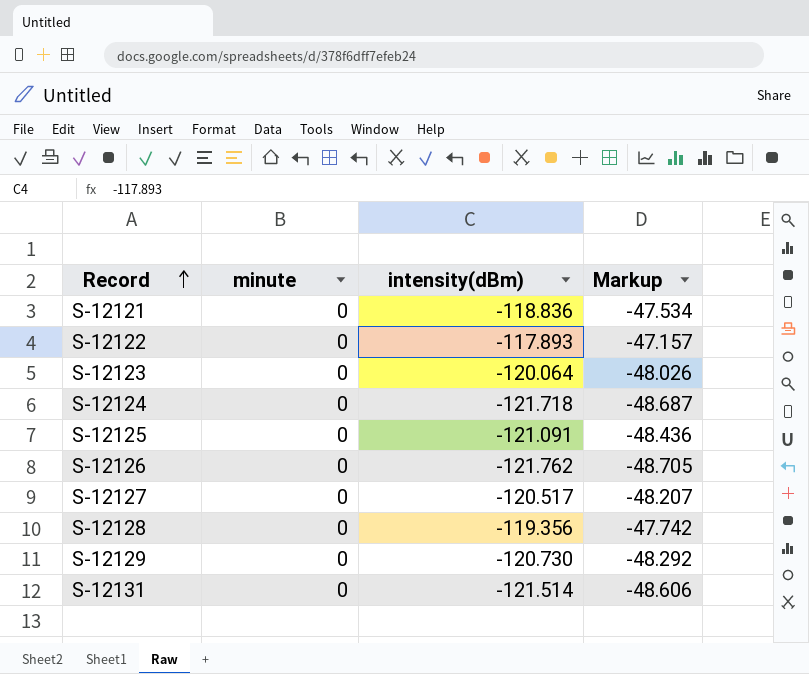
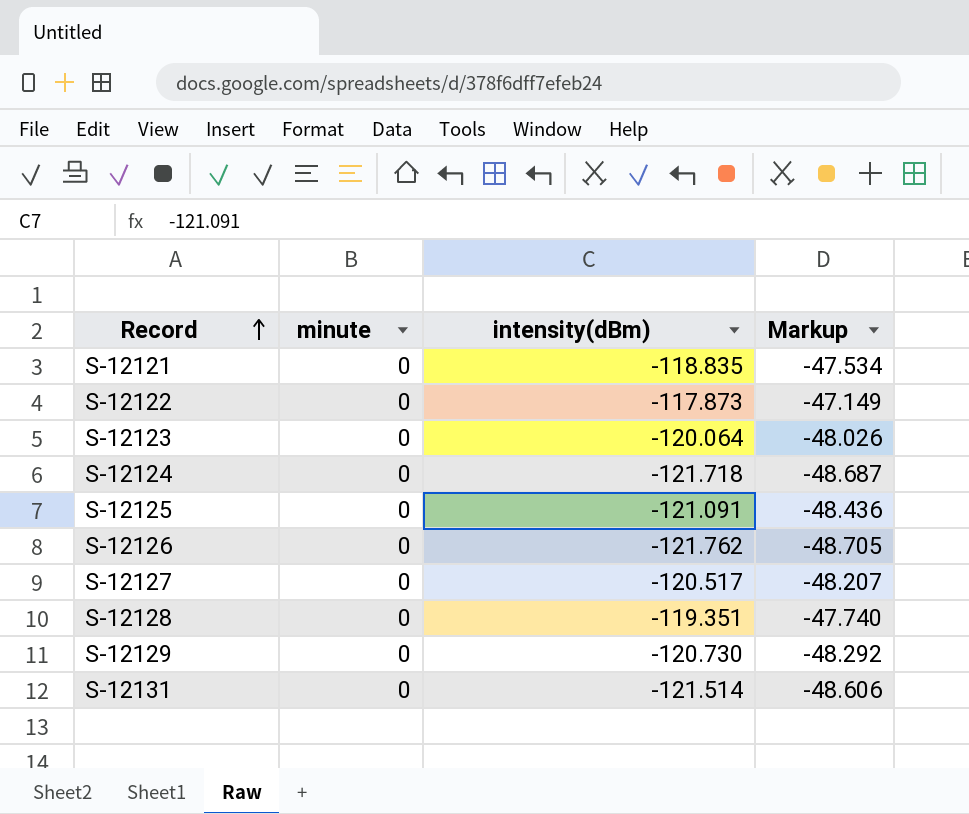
S-12121 | intensity(dBm): -118.836 -> -118.835
S-12122 | intensity(dBm): -117.893 -> -117.873
S-12122 | Markup: -47.157 -> -47.149
S-12128 | intensity(dBm): -119.356 -> -119.351
S-12128 | Markup: -47.742 -> -47.740

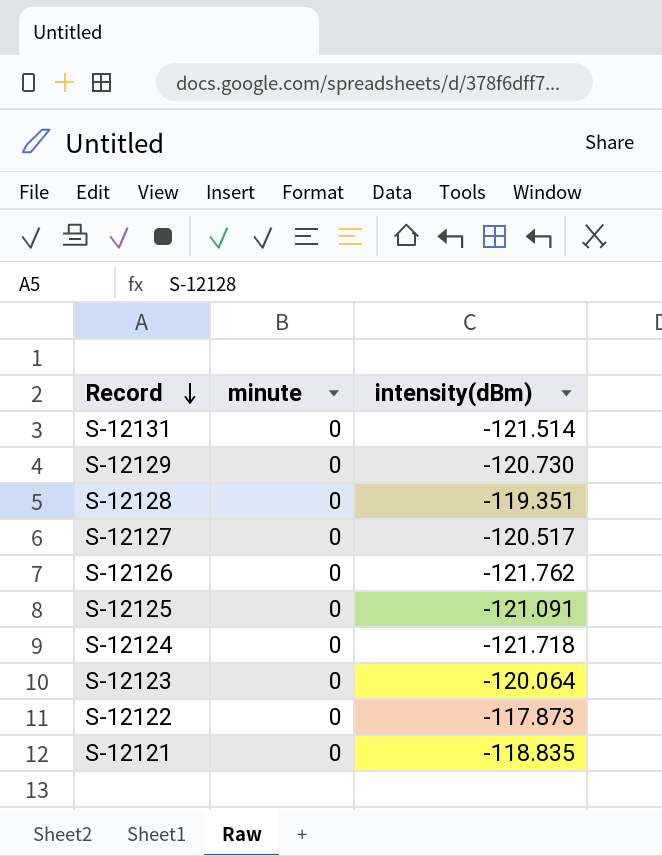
row order: Record ascending -> Record descending
column Markup | formula: [intensity(dBm)] * 0.4 -> none

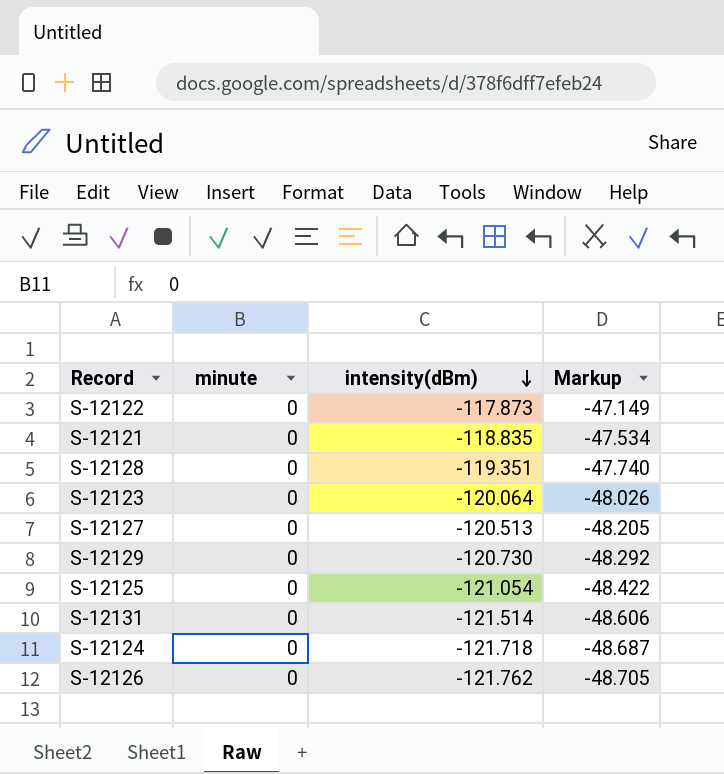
row order: Record descending -> intensity(dBm) descending
column Markup | formula: none -> [intensity(dBm)] * 0.4
S-12127 | intensity(dBm): -120.517 -> -120.513
S-12125 | intensity(dBm): -121.091 -> -121.054

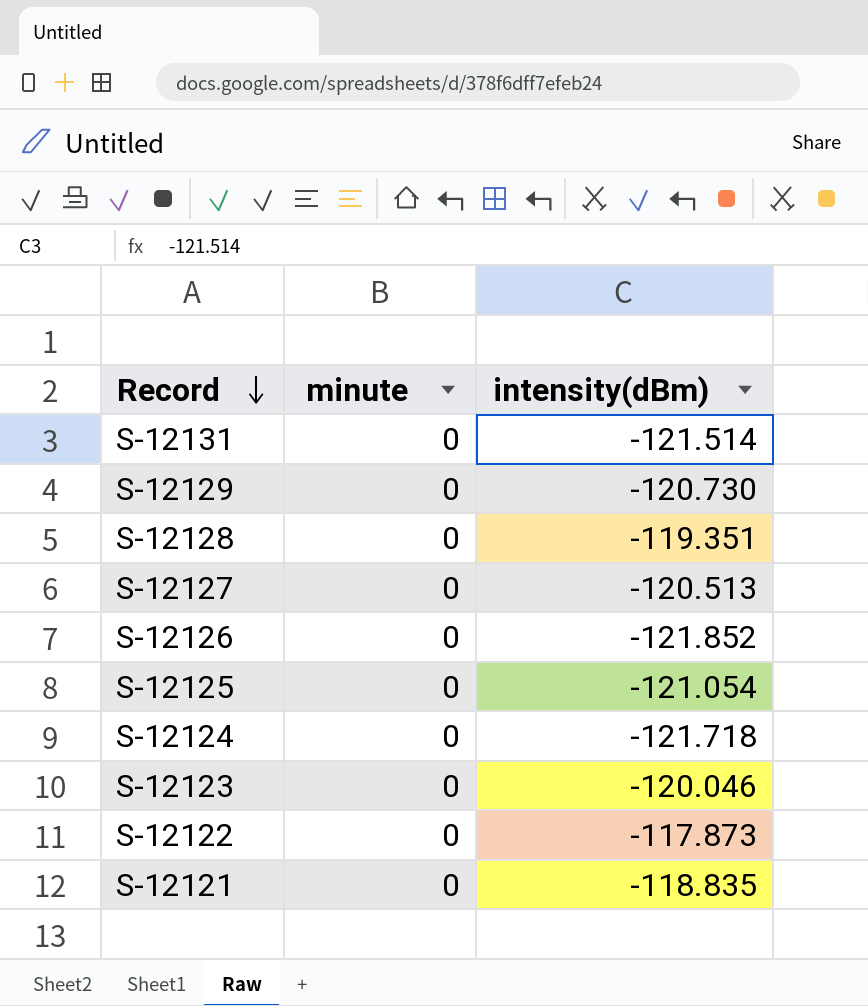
row order: intensity(dBm) descending -> Record descending
column Markup | formula: [intensity(dBm)] * 0.4 -> none
S-12126 | intensity(dBm): -121.762 -> -121.852
S-12123 | intensity(dBm): -120.064 -> -120.046

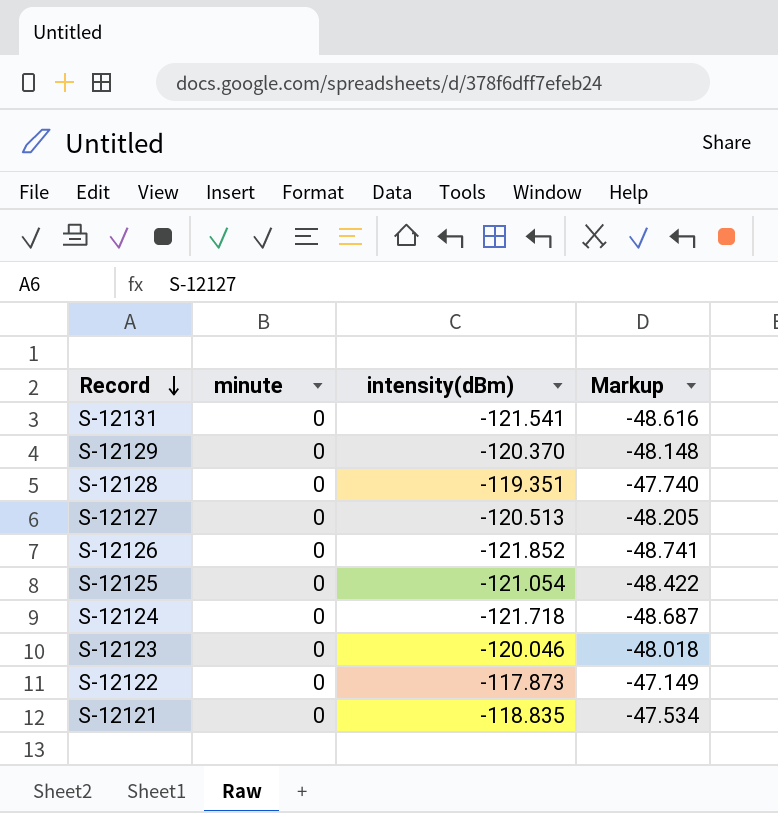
column Markup | formula: none -> [intensity(dBm)] * 0.4
S-12131 | intensity(dBm): -121.514 -> -121.541
S-12129 | intensity(dBm): -120.730 -> -120.370

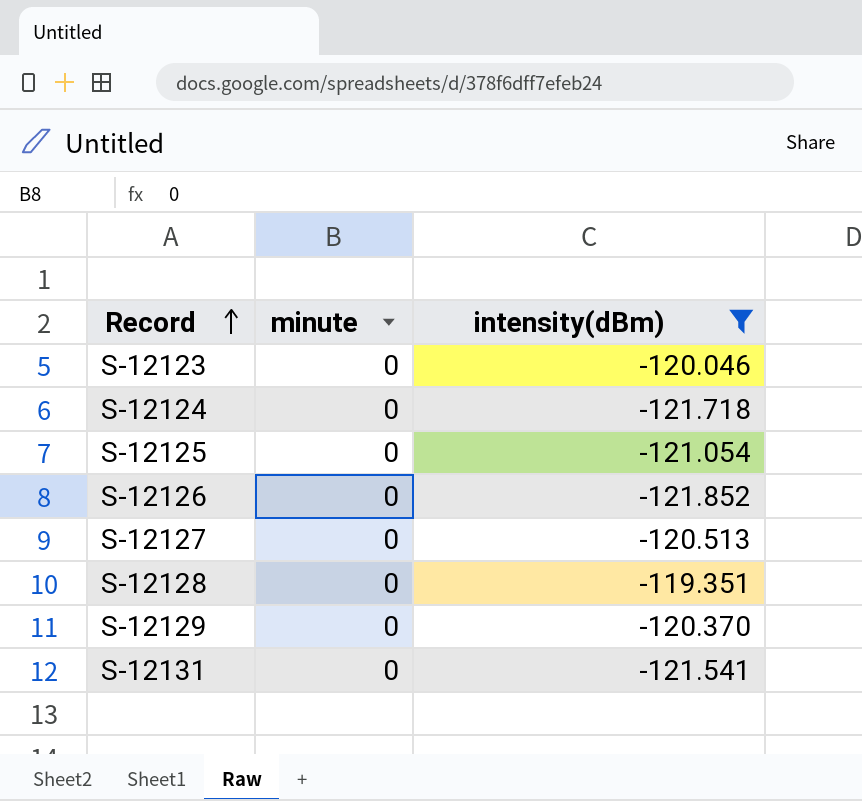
filter: none -> intensity(dBm) <= -119.351
row order: Record descending -> Record ascending
column Markup | formula: [intensity(dBm)] * 0.4 -> none

